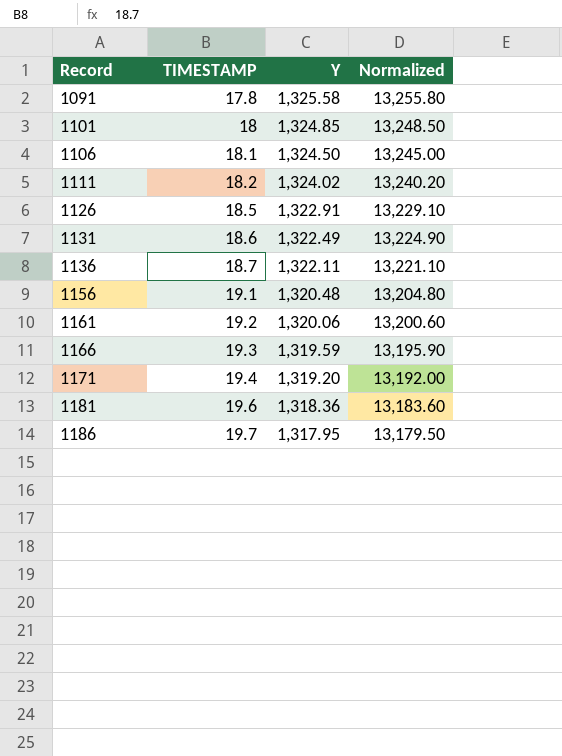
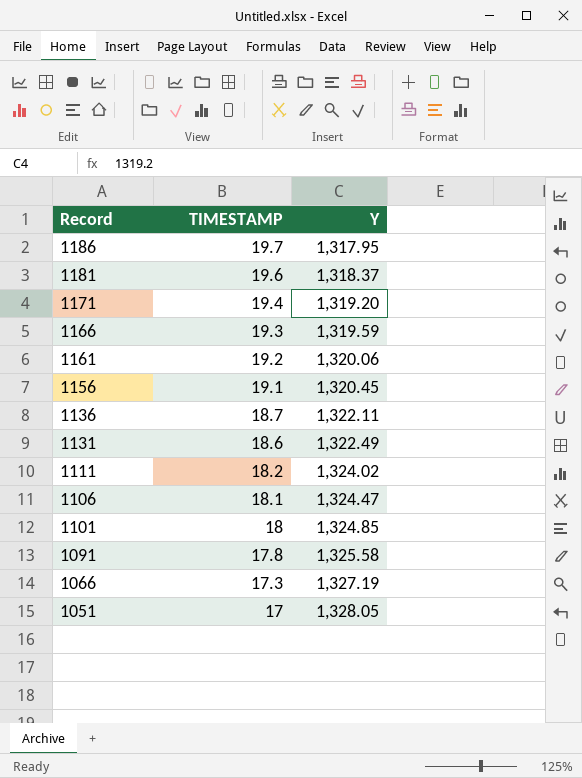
row order: Record ascending -> Record descending
column Normalized | formula: [Y] * 10 -> none
row 1126: 18.5 | 1,322.91 | 13,229.10 -> none
1181 | Y: 1,318.36 -> 1,318.37
1156 | Y: 1,320.48 -> 1,320.45
1106 | Y: 1,324.50 -> 1,324.47
row 1066: none -> 17.3 | 1,327.19
row 1051: none -> 17 | 1,328.05

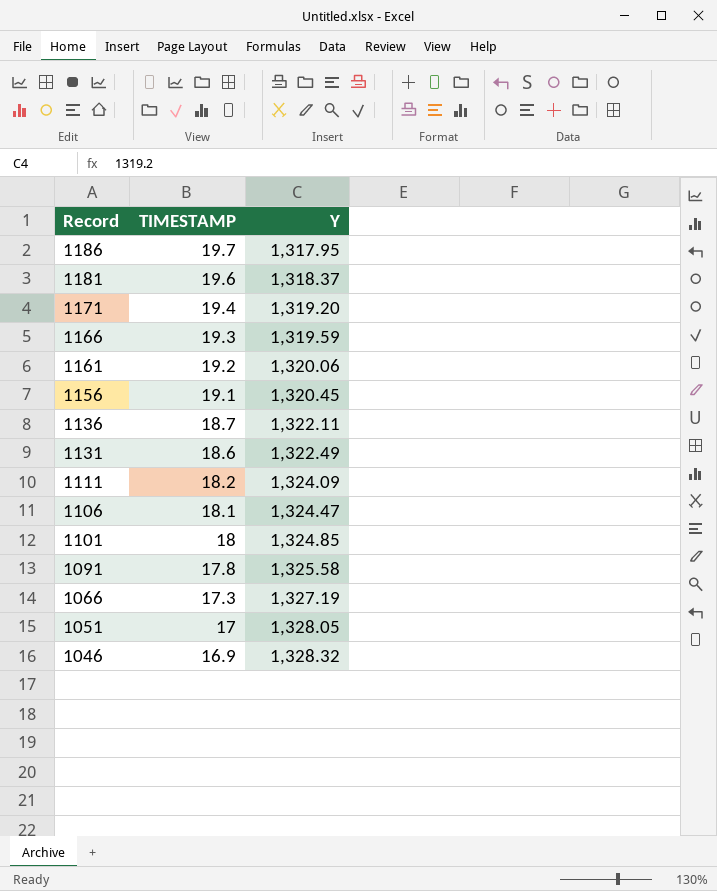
1111 | Y: 1,324.02 -> 1,324.09
row 1046: none -> 16.9 | 1,328.32

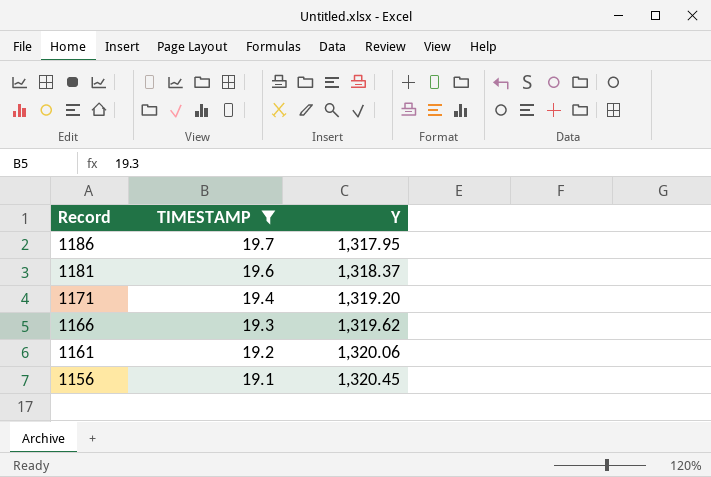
filter: none -> TIMESTAMP >= 19.1
1166 | Y: 1,319.59 -> 1,319.62

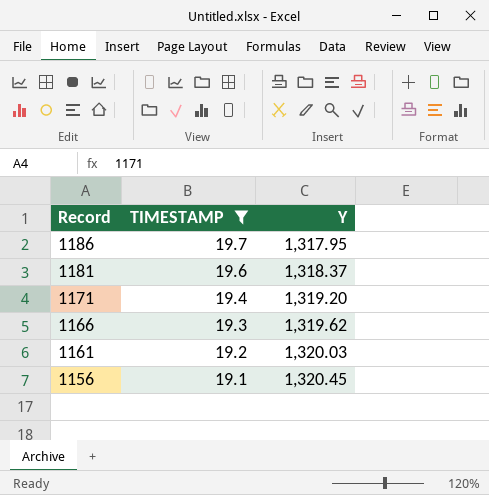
1161 | Y: 1,320.06 -> 1,320.03

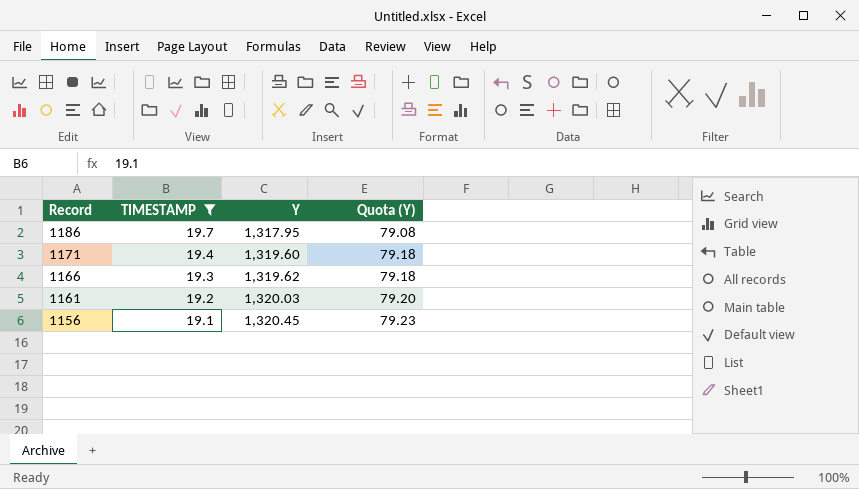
column Quota (Y) | formula: none -> [Y] * 0.06
row 1181: 19.6 | 1,318.37 -> none
1171 | Y: 1,319.20 -> 1,319.60

